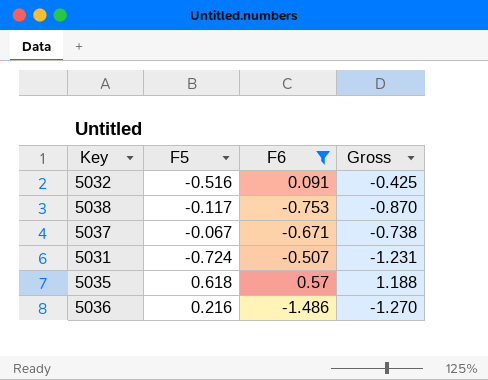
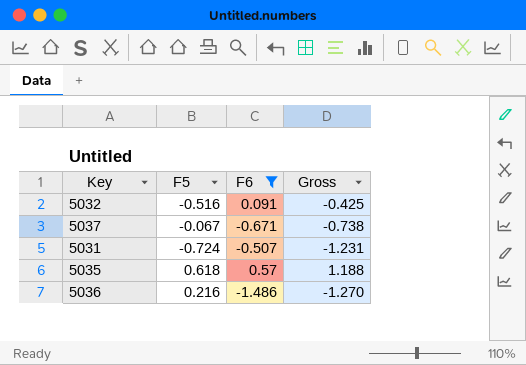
row 5038: -0.117 | -0.753 | -0.870 -> none

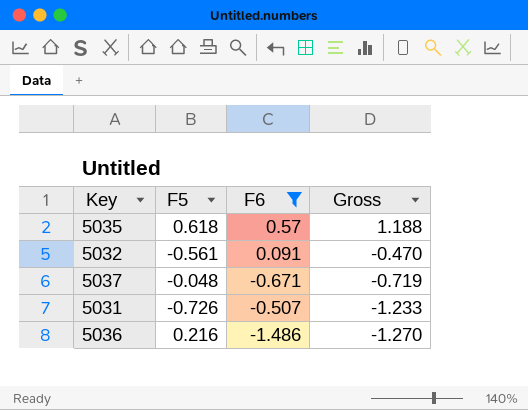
row order: none -> Gross descending
5032 | F5: -0.516 -> -0.561
5032 | Gross: -0.425 -> -0.470
5037 | F5: -0.067 -> -0.048
5037 | Gross: -0.738 -> -0.719
5031 | F5: -0.724 -> -0.726
5031 | Gross: -1.231 -> -1.233

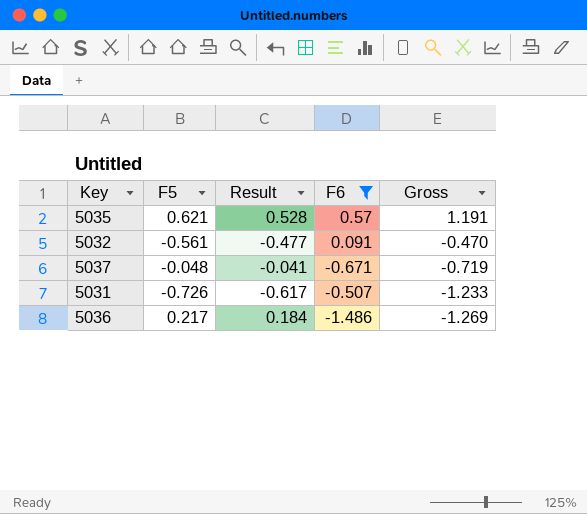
column Result | formula: none -> [F5] * 0.85
5035 | F5: 0.618 -> 0.621
5035 | Gross: 1.188 -> 1.191
5036 | F5: 0.216 -> 0.217
5036 | Gross: -1.270 -> -1.269

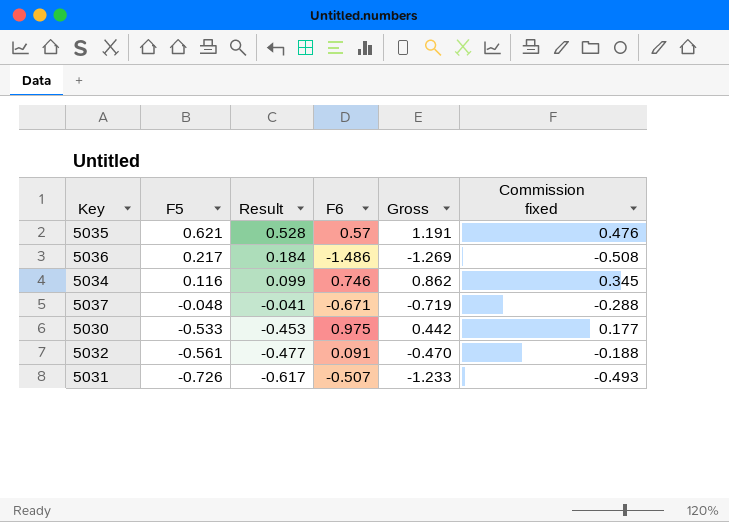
filter: F6 <= 0.57 -> none
row order: Gross descending -> F5 descending
column Commission fixed | formula: none -> [Gross] * 0.4

